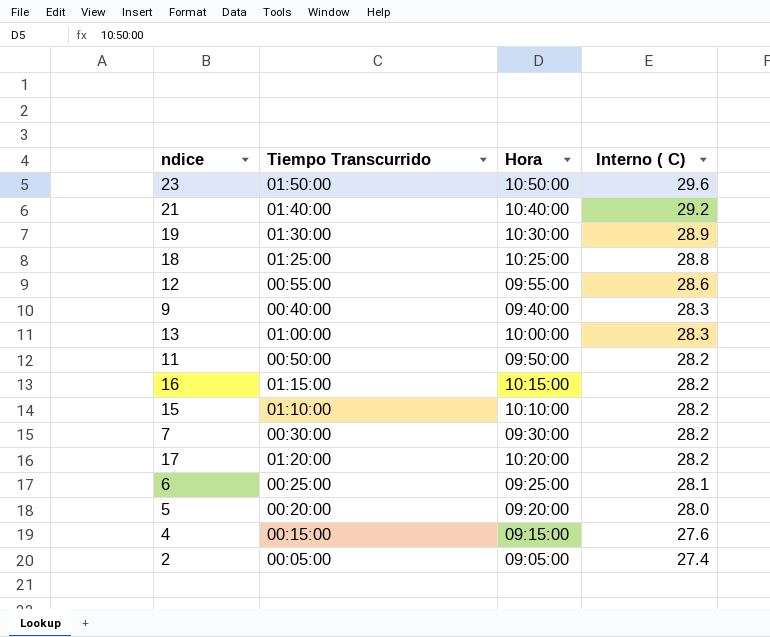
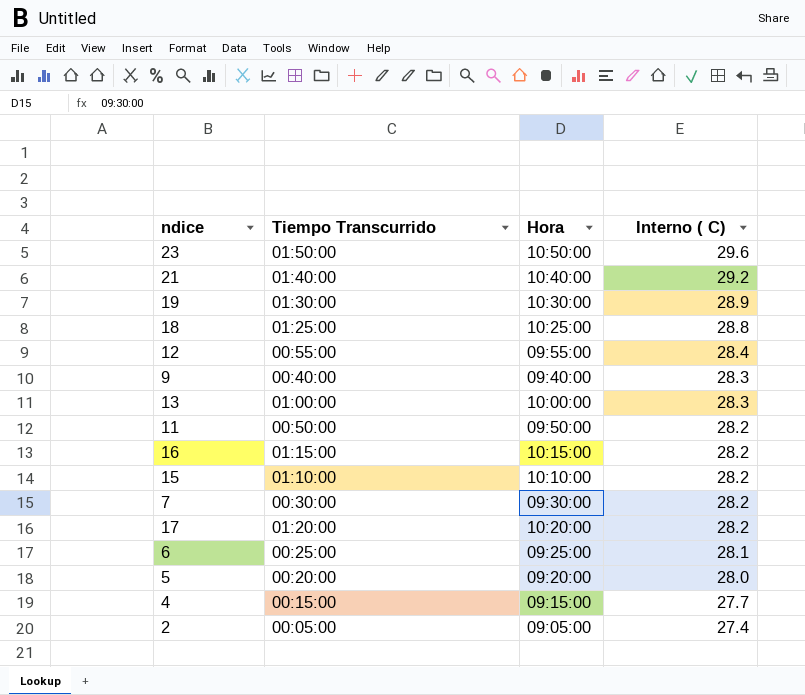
12 | Interno ( C): 28.6 -> 28.4
4 | Interno ( C): 27.6 -> 27.7

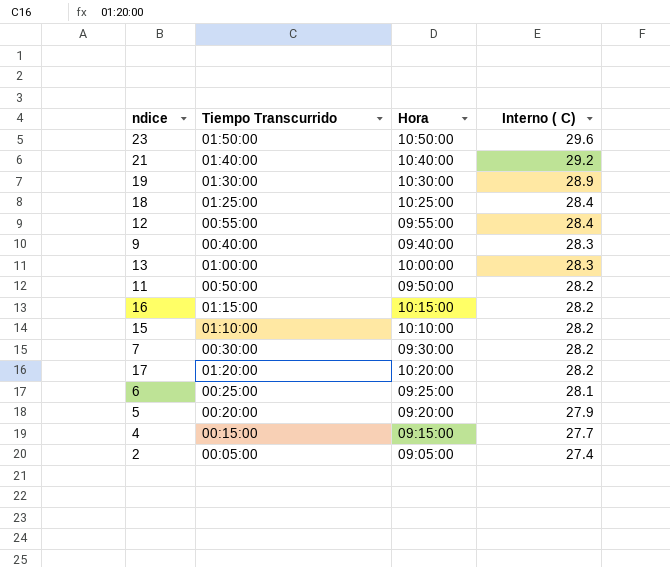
18 | Interno ( C): 28.8 -> 28.4
5 | Interno ( C): 28.0 -> 27.9

